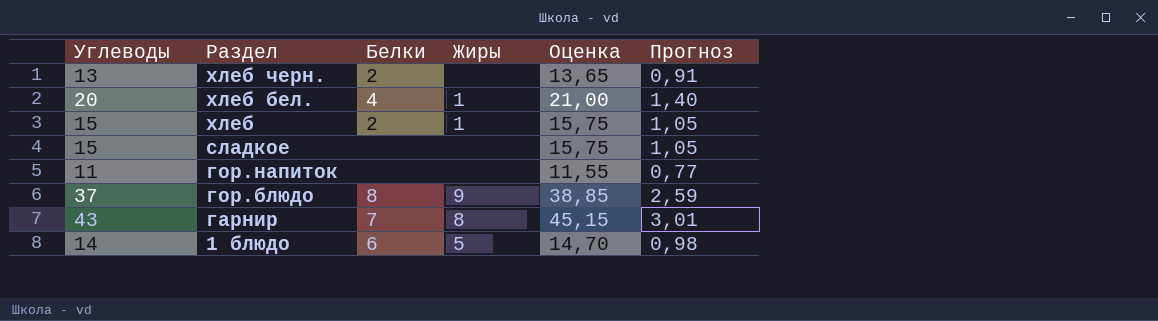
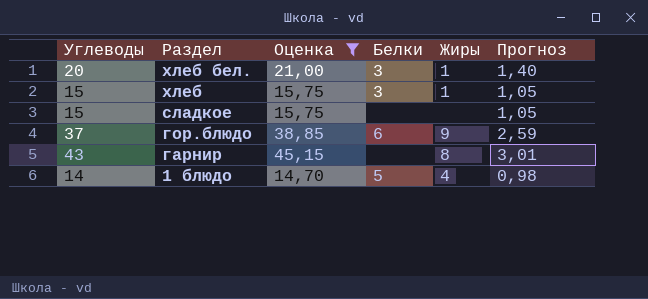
filter: none -> Оценка >= 14,70
column Оценка | position: 5 -> 3
хлеб бел. | Белки: 4 -> 3
хлеб | Белки: 2 -> 3
гор.блюдо | Белки: 8 -> 6
гарнир | Белки: 7 -> none
1 блюдо | Белки: 6 -> 5
1 блюдо | Жиры: 5 -> 4

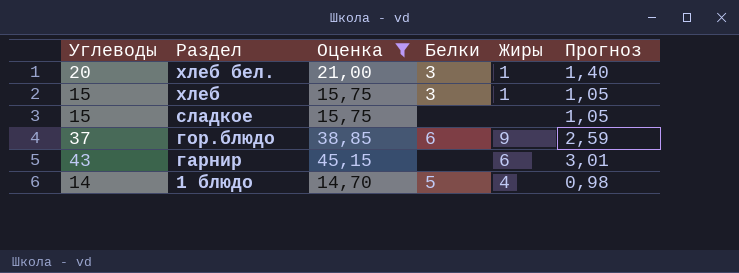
гарнир | Жиры: 8 -> 6

